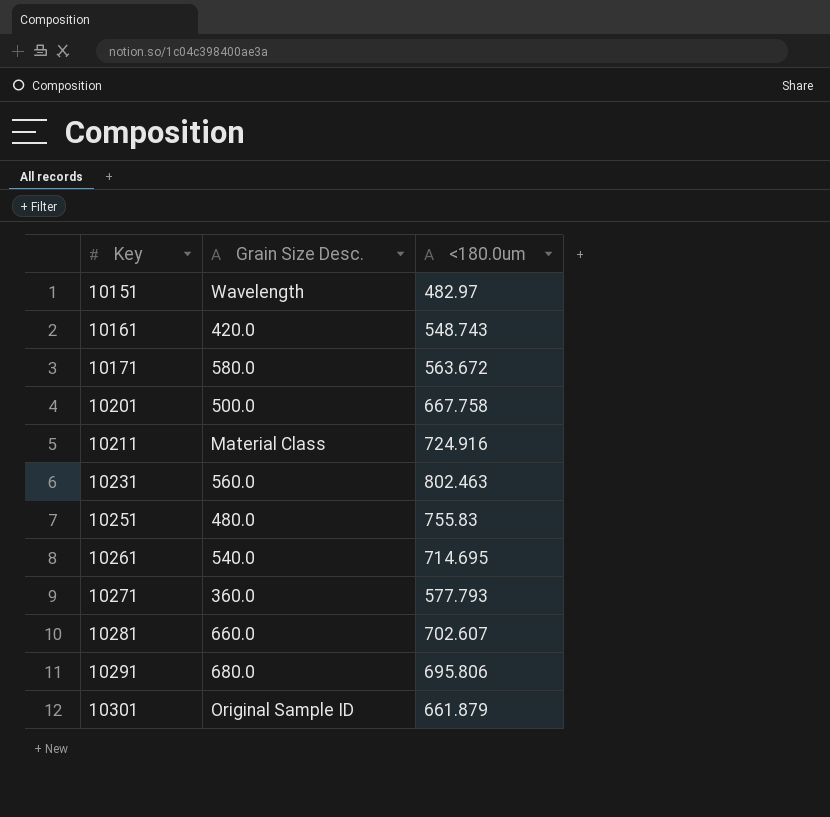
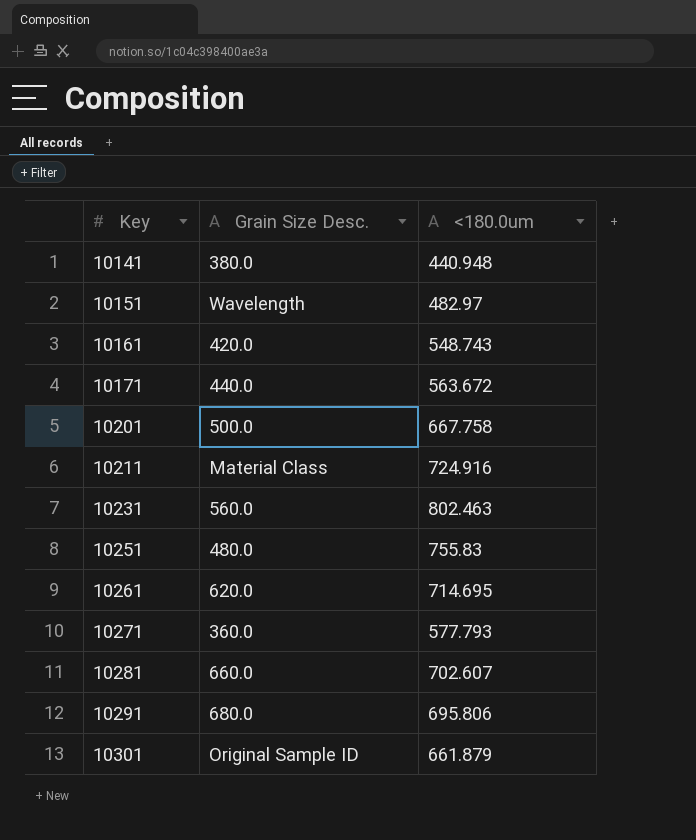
row 10141: none -> 380.0 | 440.948
10171 | Grain Size Desc.: 580.0 -> 440.0
10261 | Grain Size Desc.: 540.0 -> 620.0

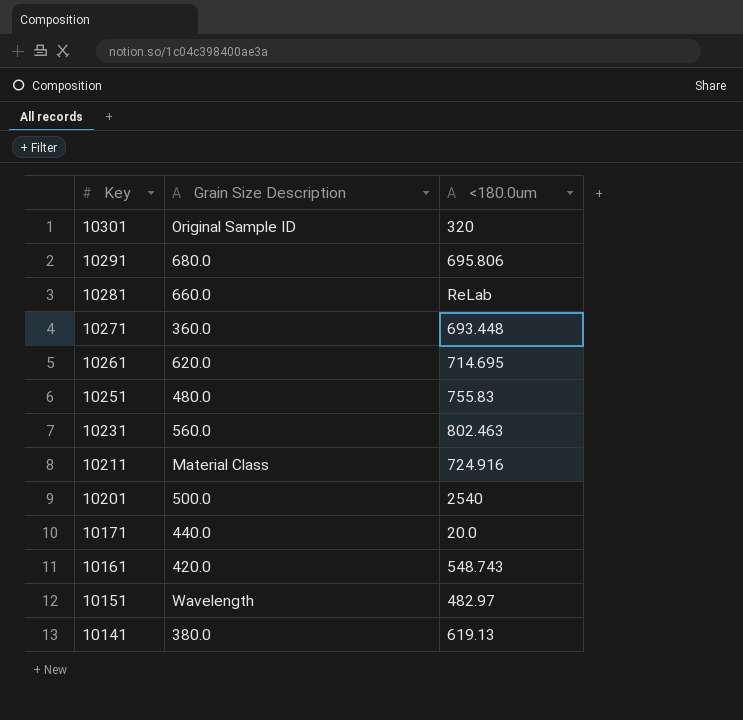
row order: Key ascending -> Key descending
column name: Grain Size Desc. -> Grain Size Description
10301 | <180.0um: 661.879 -> 320
10281 | <180.0um: 702.607 -> ReLab
10271 | <180.0um: 577.793 -> 693.448
10201 | <180.0um: 667.758 -> 2540
10171 | <180.0um: 563.672 -> 20.0
10141 | <180.0um: 440.948 -> 619.13

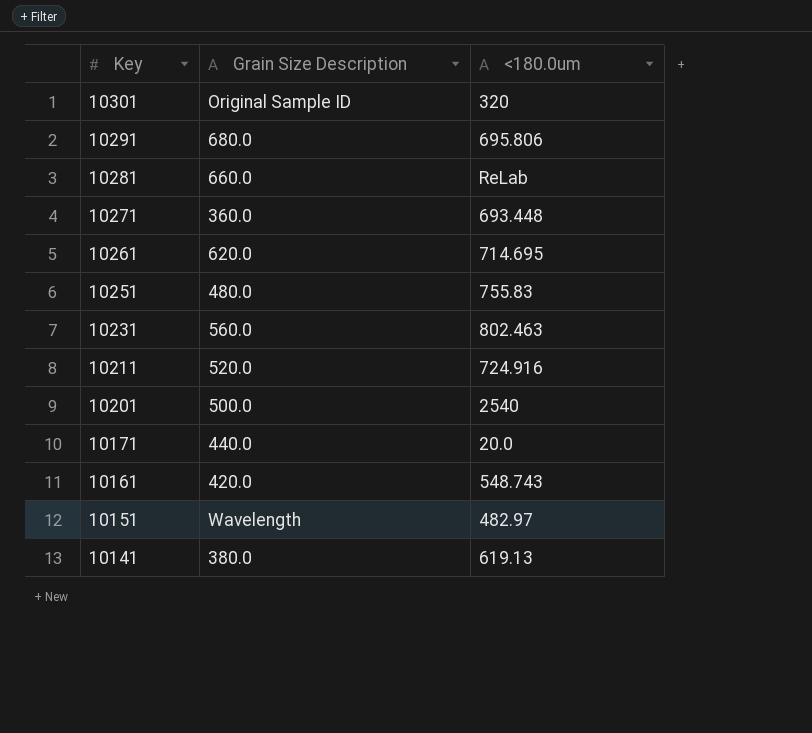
10211 | Grain Size Description: Material Class -> 520.0

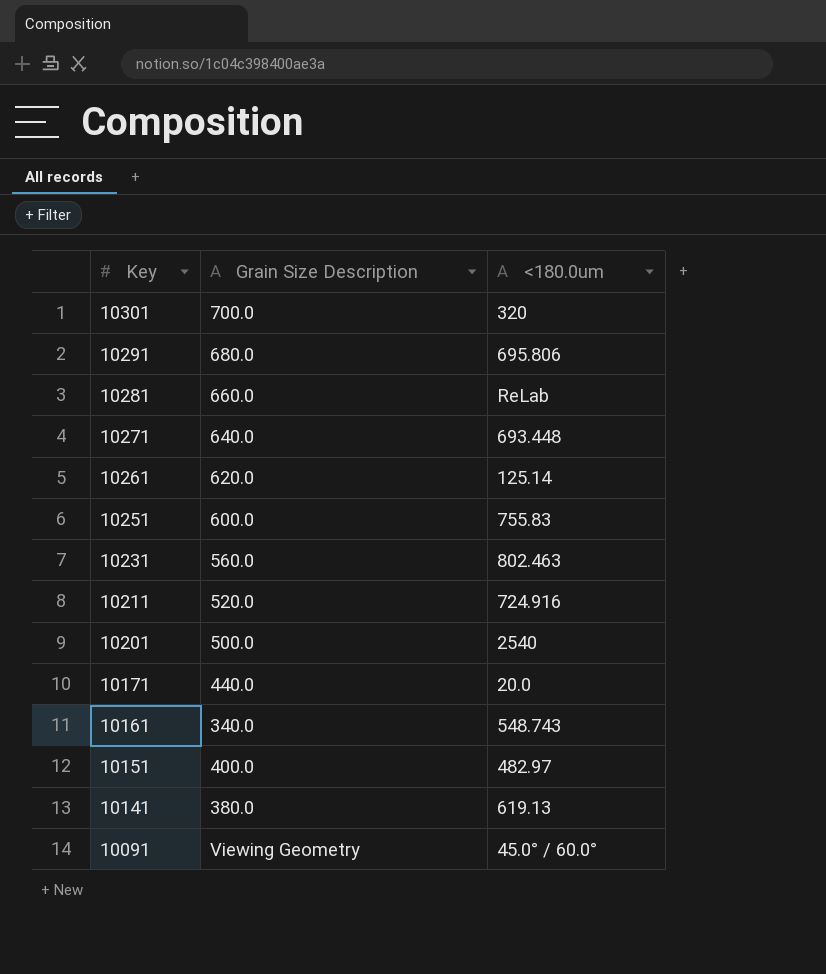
10301 | Grain Size Description: Original Sample ID -> 700.0
10271 | Grain Size Description: 360.0 -> 640.0
10261 | <180.0um: 714.695 -> 125.14
10251 | Grain Size Description: 480.0 -> 600.0
10161 | Grain Size Description: 420.0 -> 340.0
10151 | Grain Size Description: Wavelength -> 400.0
row 10091: none -> Viewing Geometry | 45.0° / 60.0°

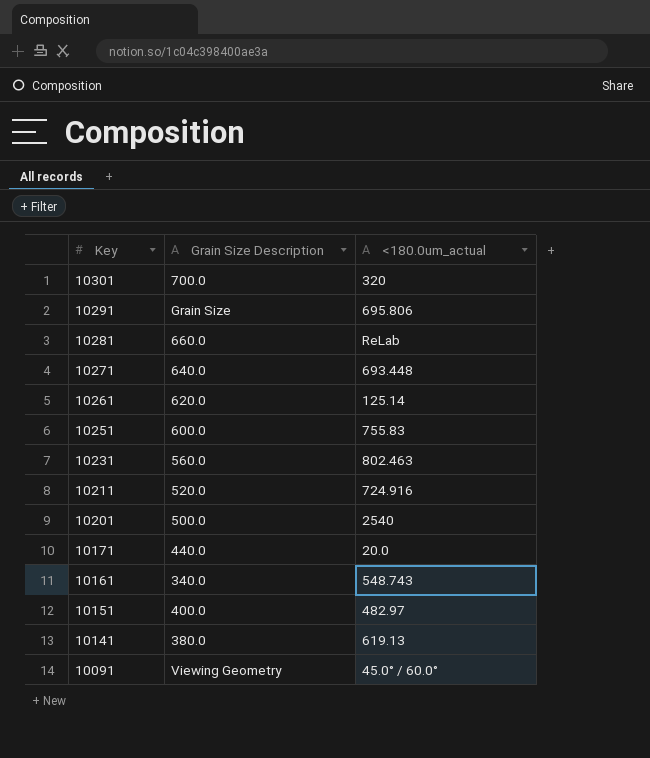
column name: <180.0um -> <180.0um_actual
10291 | Grain Size Description: 680.0 -> Grain Size

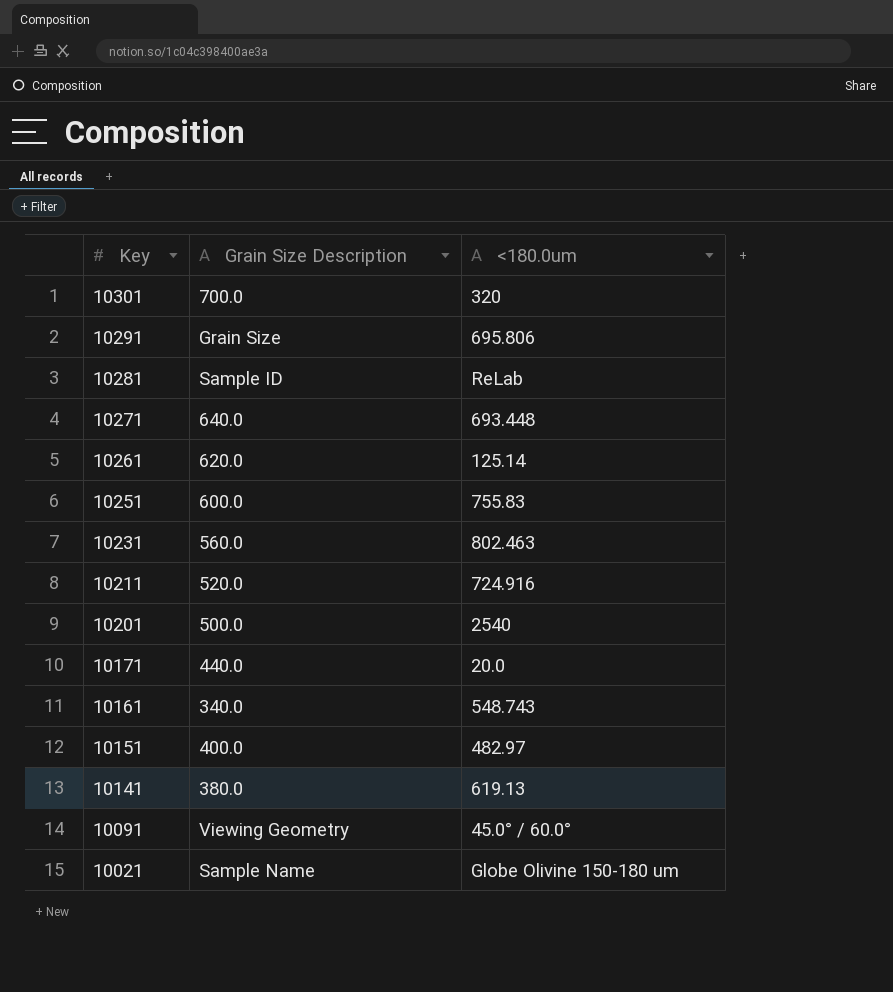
column name: <180.0um_actual -> <180.0um
10281 | Grain Size Description: 660.0 -> Sample ID
row 10021: none -> Sample Name | Globe Olivine 150-180 um

